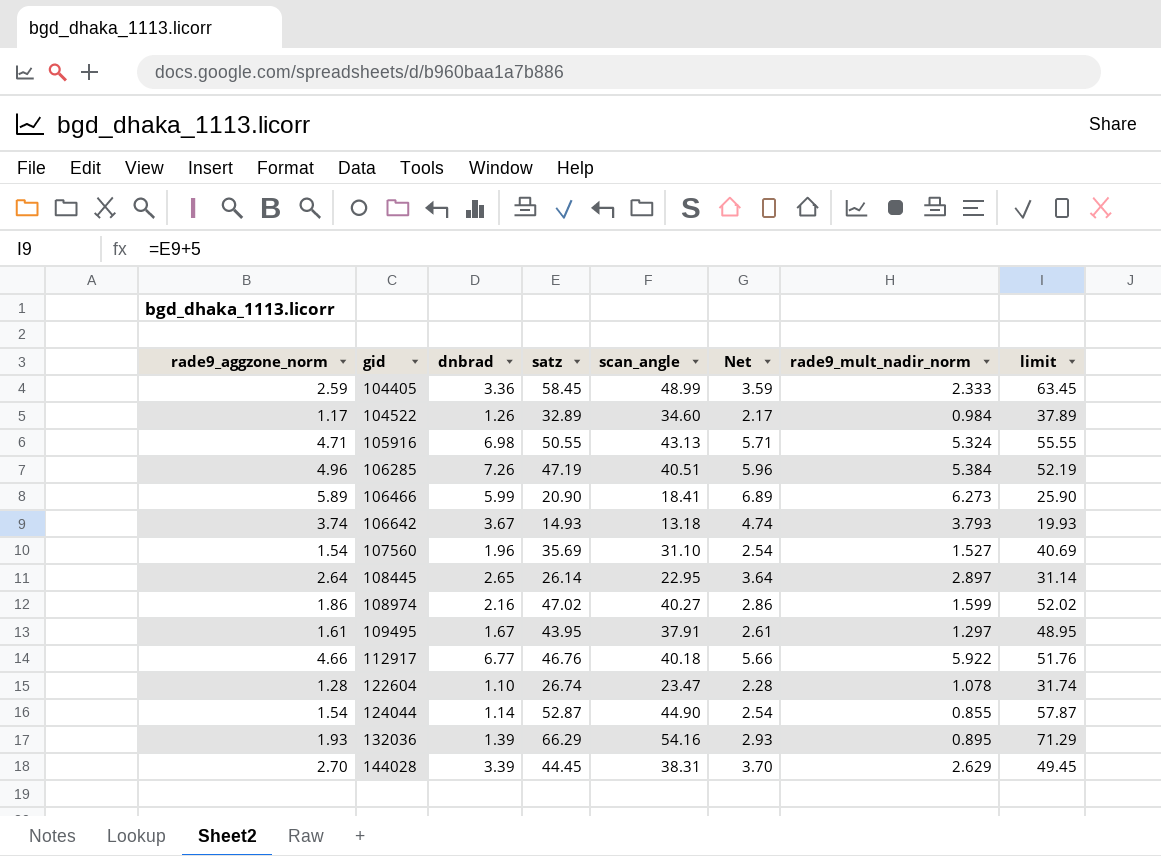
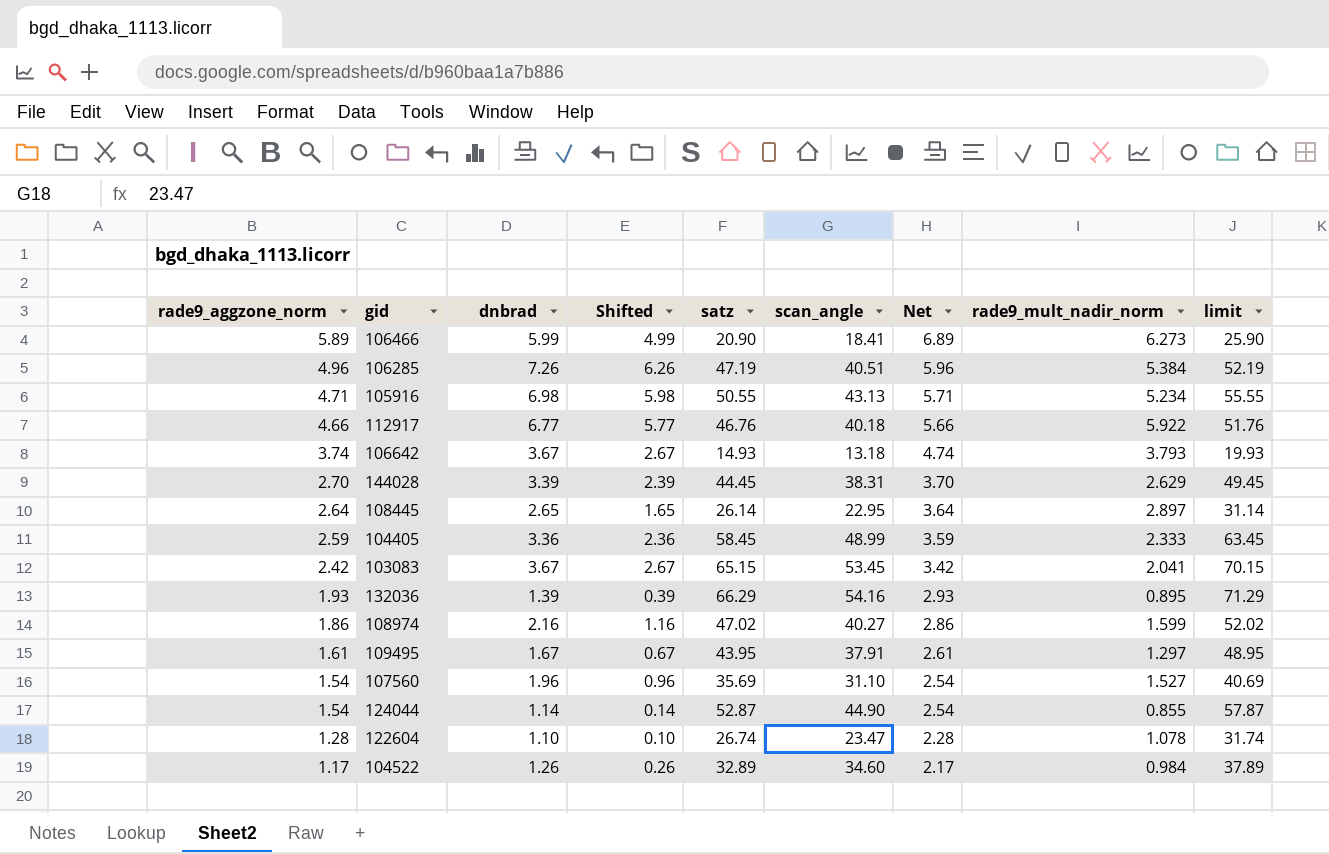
row order: gid ascending -> rade9_aggzone_norm descending
column Shifted | formula: none -> [dnbrad] - 1
105916 | rade9_mult_nadir_norm: 5.324 -> 5.234
row 103083: none -> 2.42 | 3.67 | 2.67 | 65.15 | 53.45 | 3.42 | 2.041 | 70.15

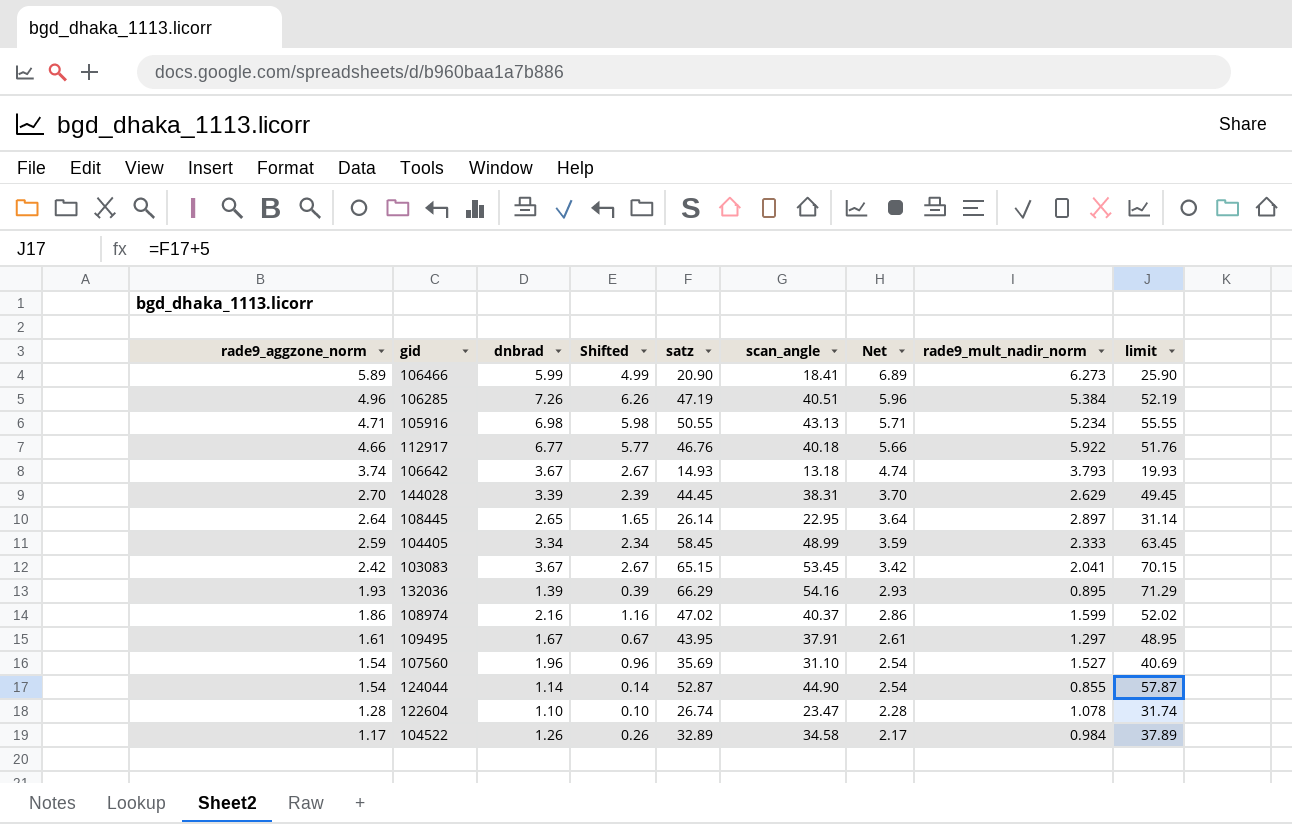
104405 | dnbrad: 3.36 -> 3.34
104405 | Shifted: 2.36 -> 2.34
108974 | scan_angle: 40.27 -> 40.37
104522 | scan_angle: 34.60 -> 34.58

